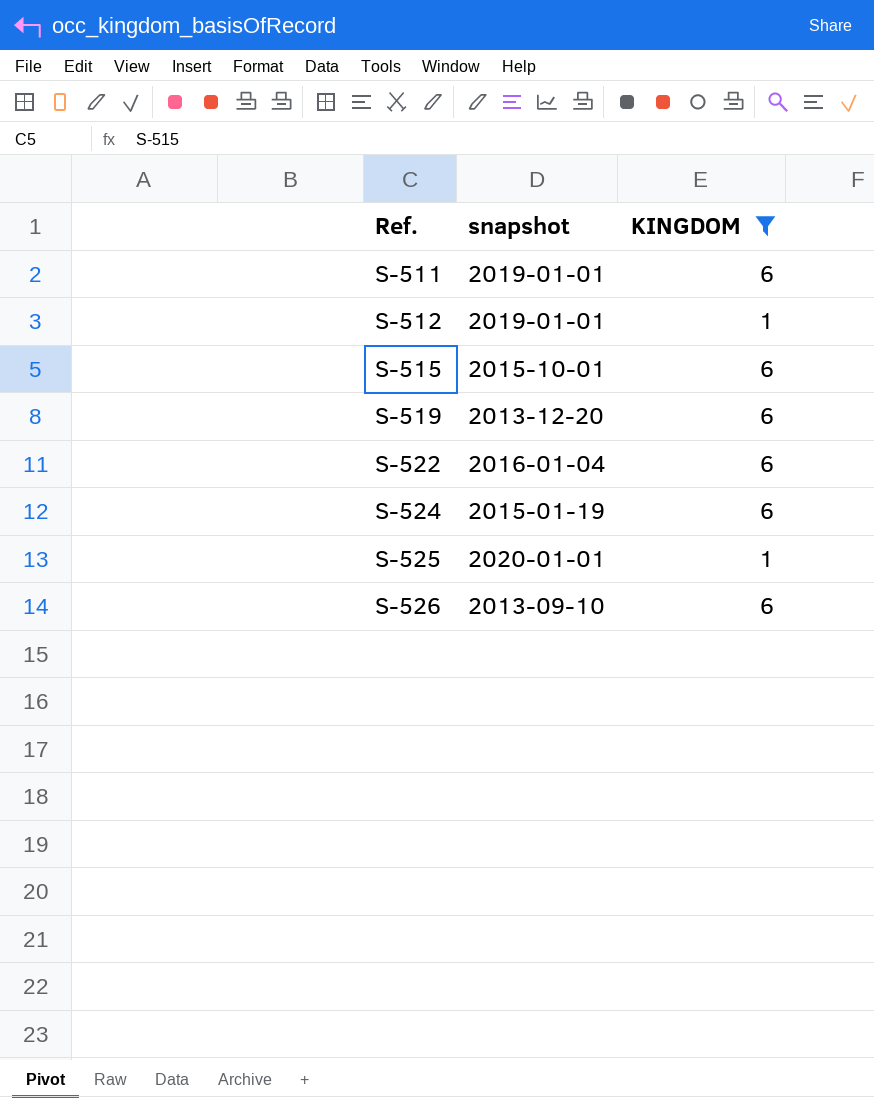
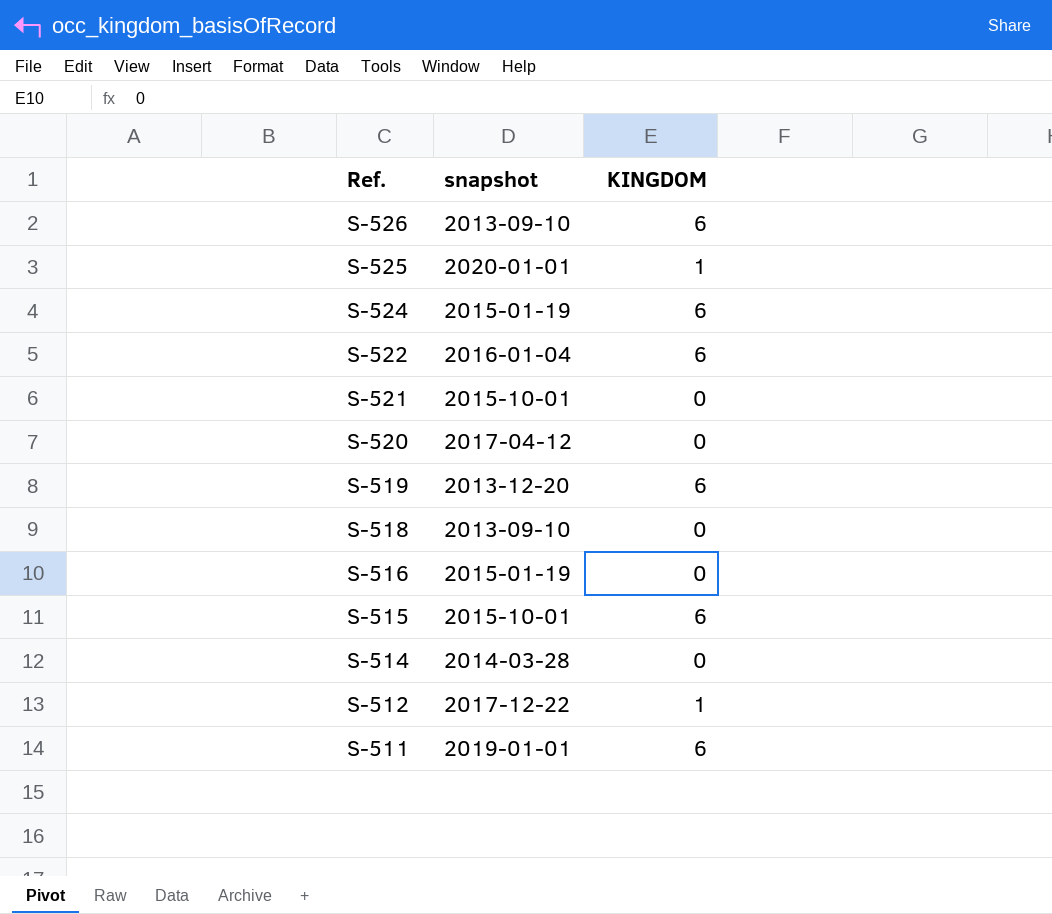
filter: KINGDOM != 0 -> none
row order: Ref. ascending -> Ref. descending
S-512 | snapshot: 2019-01-01 -> 2017-12-22

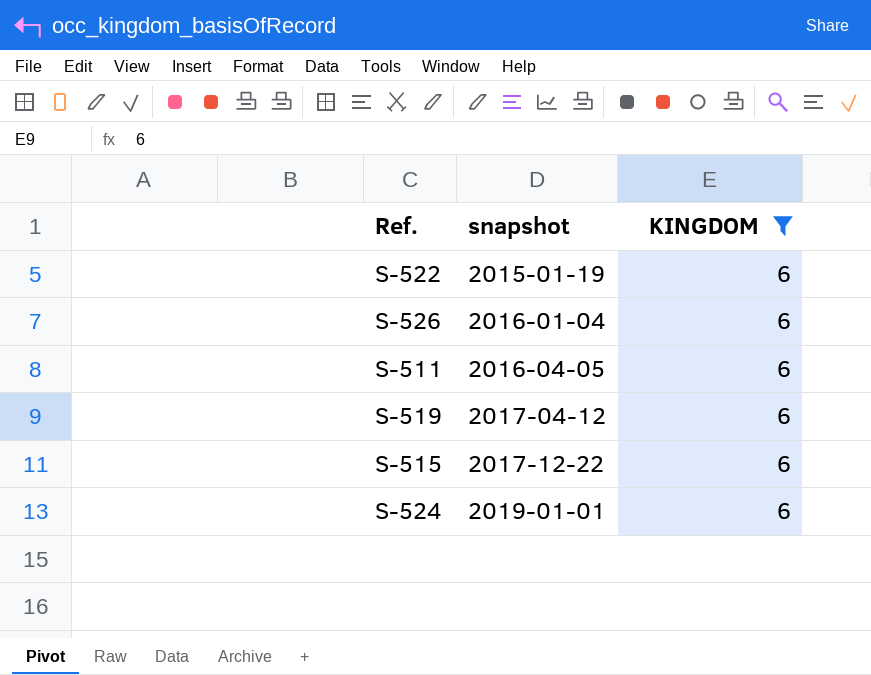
filter: none -> KINGDOM = 6
row order: Ref. descending -> snapshot ascending
S-522 | snapshot: 2016-01-04 -> 2015-01-19
S-526 | snapshot: 2013-09-10 -> 2016-01-04
S-511 | snapshot: 2019-01-01 -> 2016-04-05
S-519 | snapshot: 2013-12-20 -> 2017-04-12
S-515 | snapshot: 2015-10-01 -> 2017-12-22
S-524 | snapshot: 2015-01-19 -> 2019-01-01

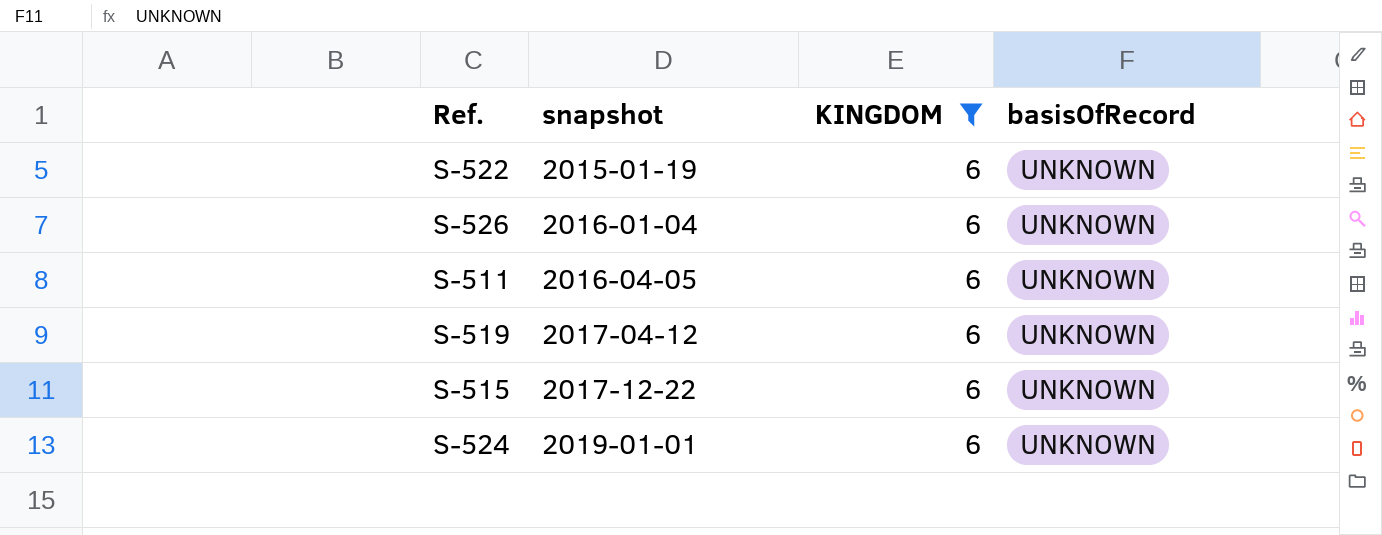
column basisOfRecord | position: none -> 4

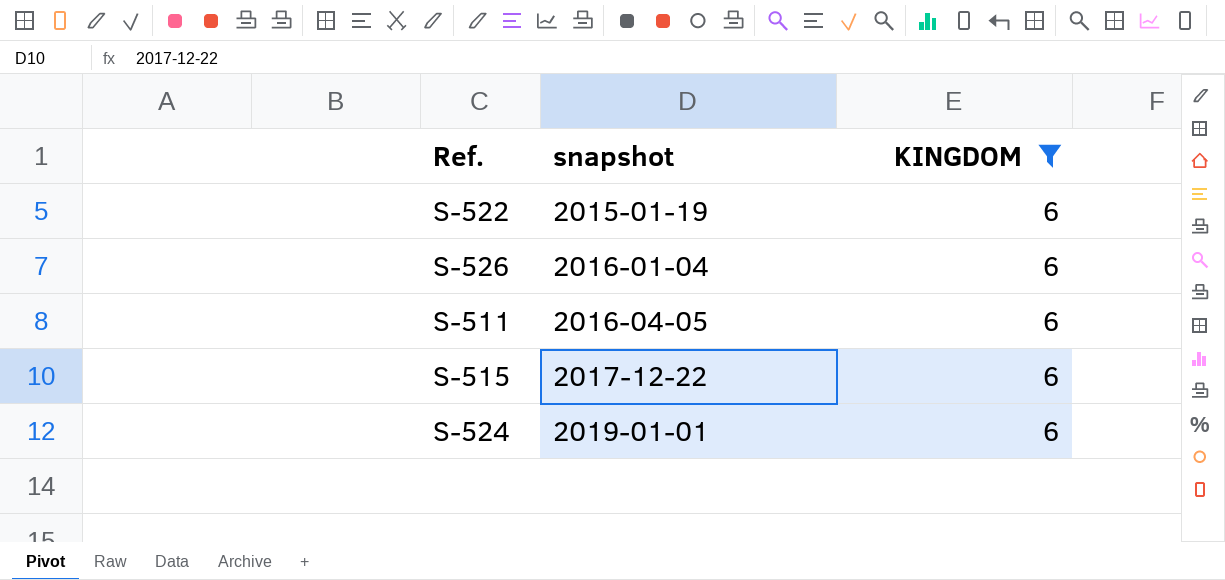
column basisOfRecord | position: 4 -> none
row S-519: 2017-04-12 | 6 | UNKNOWN -> none

